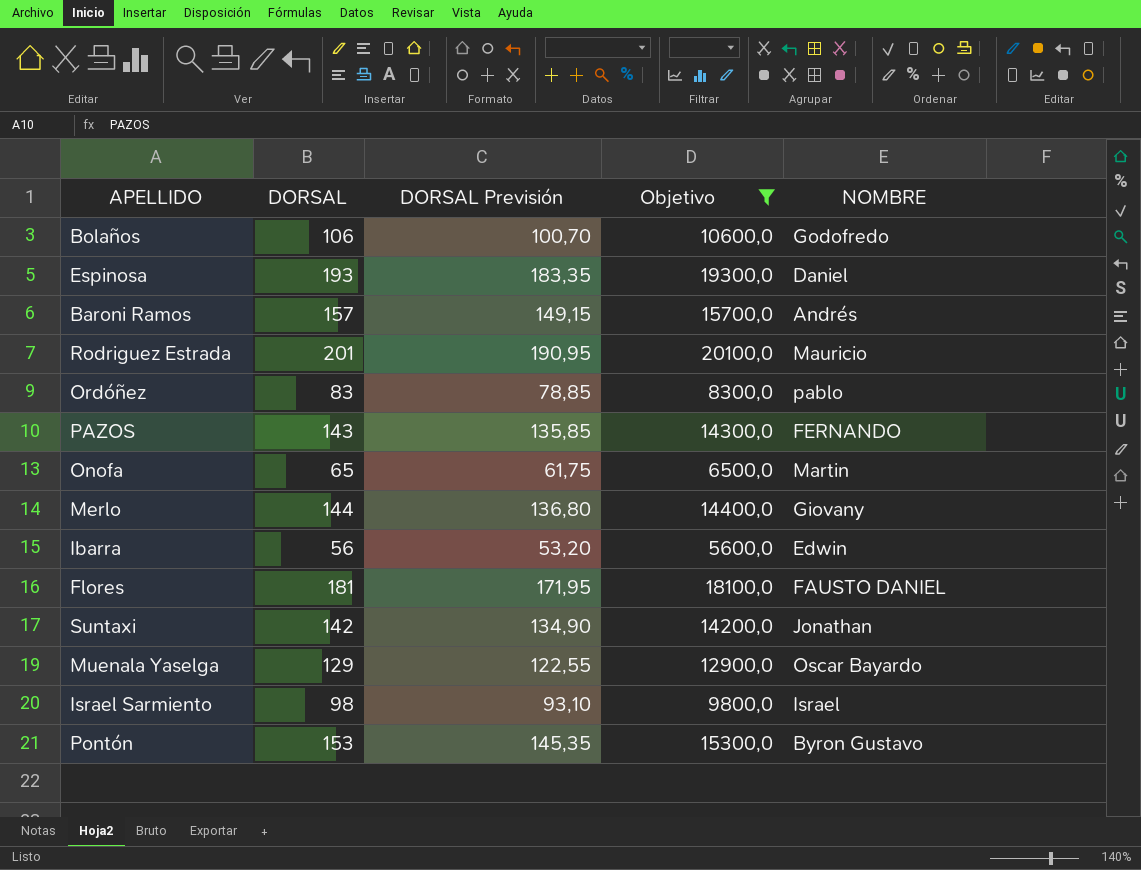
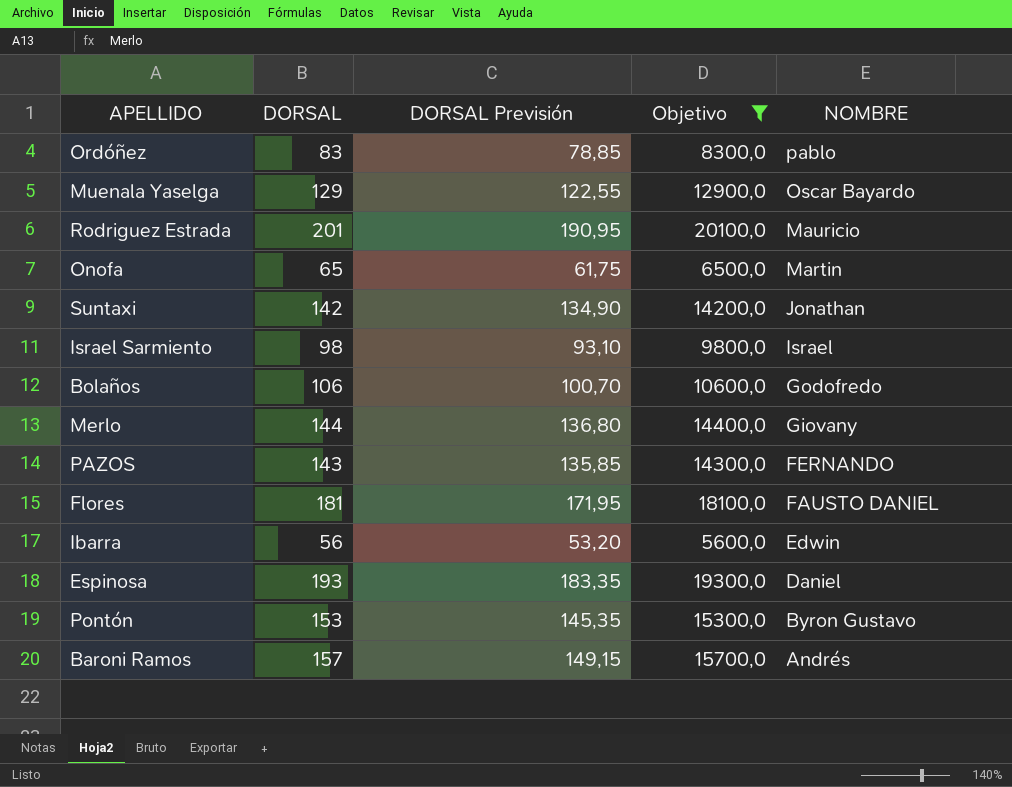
row order: none -> NOMBRE descending

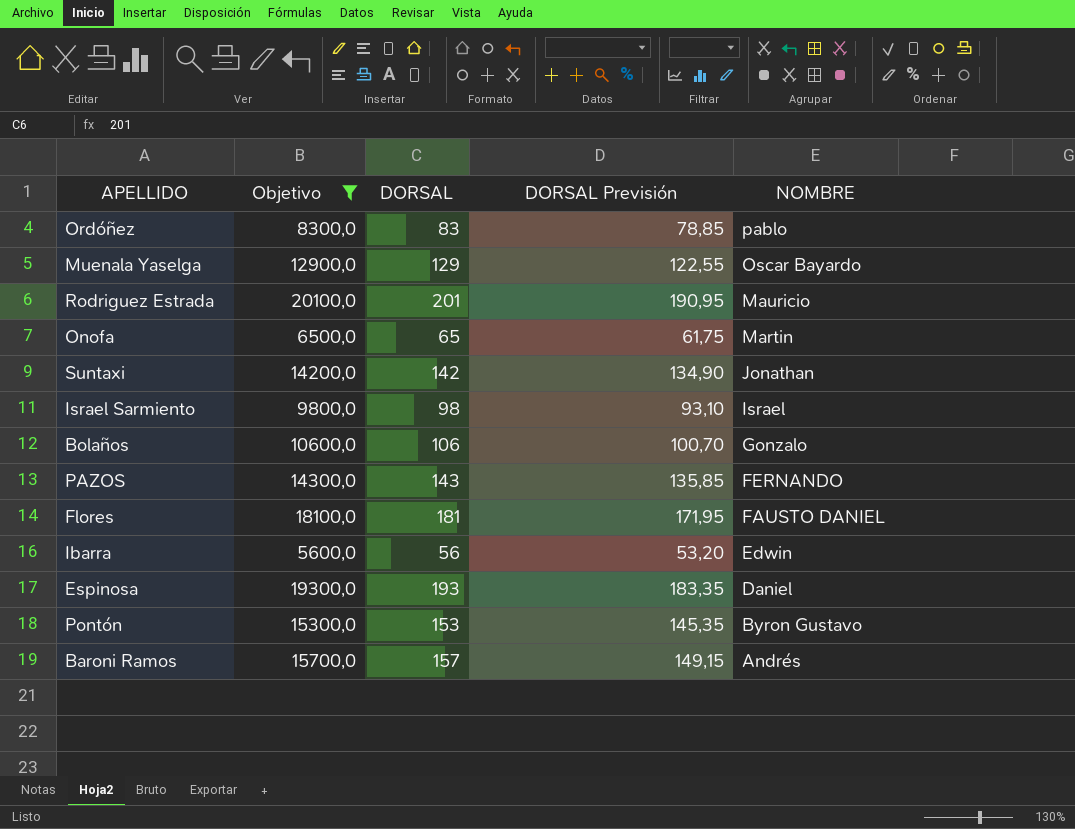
column Objetivo | position: 4 -> 2
row Merlo: 144 | 136,80 | 14400,0 | Giovany -> none
Bolaños | NOMBRE: Godofredo -> Gonzalo

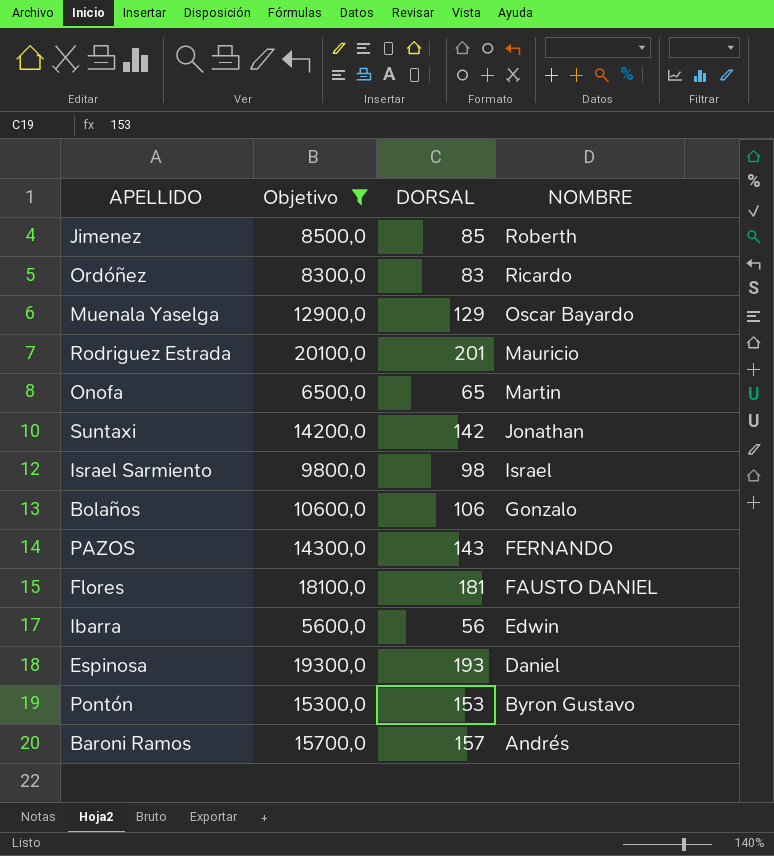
column DORSAL Previsión | formula: [DORSAL] * 0,95 -> none
row Jimenez: none -> 8500,0 | 85 | Roberth
Ordóñez | NOMBRE: pablo -> Ricardo

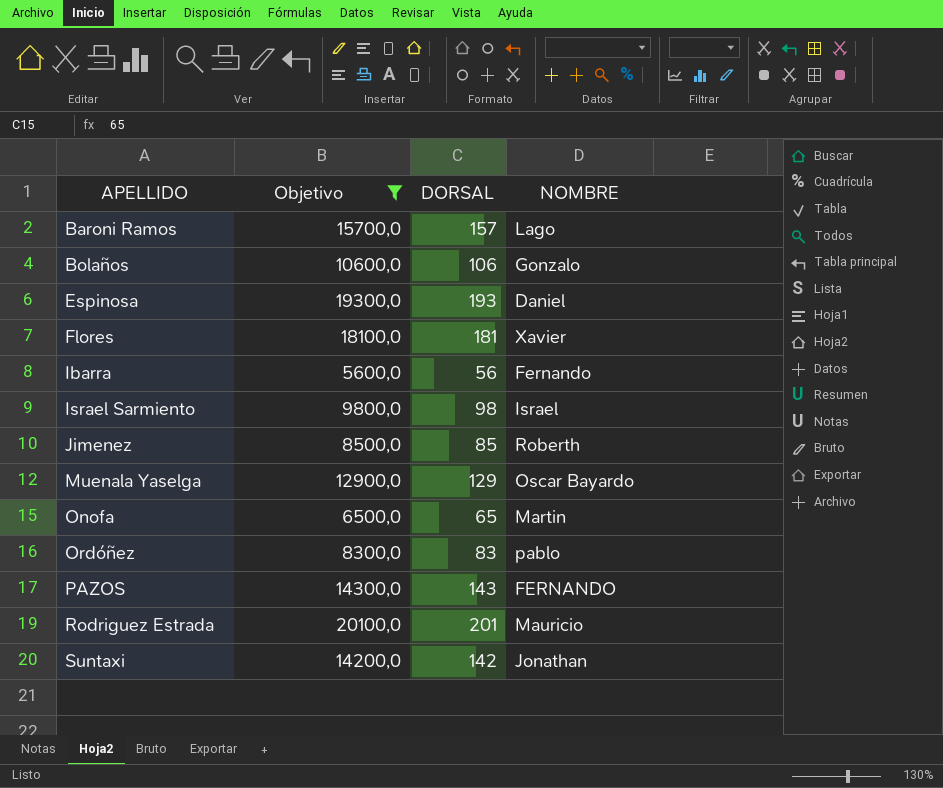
row order: NOMBRE descending -> APELLIDO ascending
row Pontón: 15300,0 | 153 | Byron Gustavo -> none
Baroni Ramos | NOMBRE: Andrés -> Lago
Flores | NOMBRE: FAUSTO DANIEL -> Xavier
Ibarra | NOMBRE: Edwin -> Fernando
Ordóñez | NOMBRE: Ricardo -> pablo

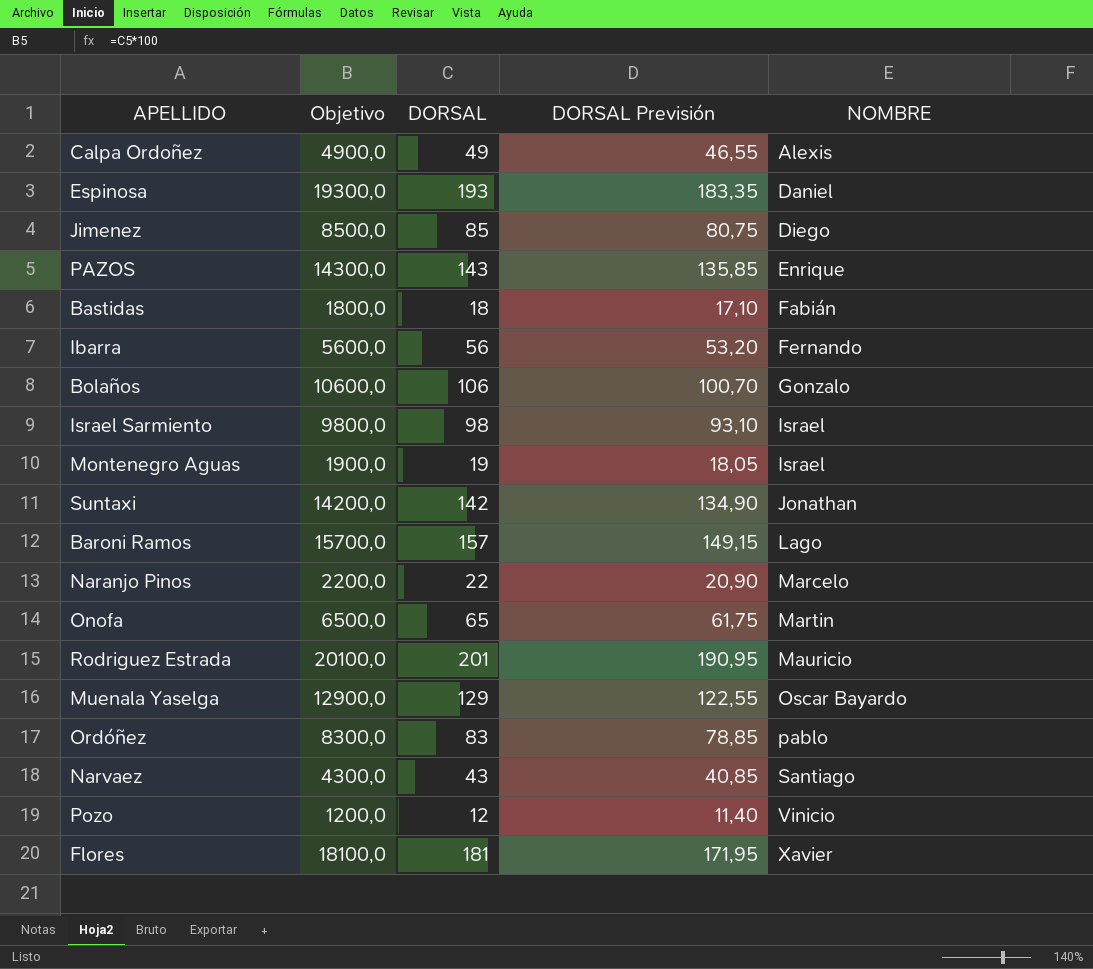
filter: Objetivo >= 5600,0 -> none
row order: APELLIDO ascending -> NOMBRE ascending
column DORSAL Previsión | formula: none -> [DORSAL] * 0,95
Jimenez | NOMBRE: Roberth -> Diego
PAZOS | NOMBRE: FERNANDO -> Enrique

